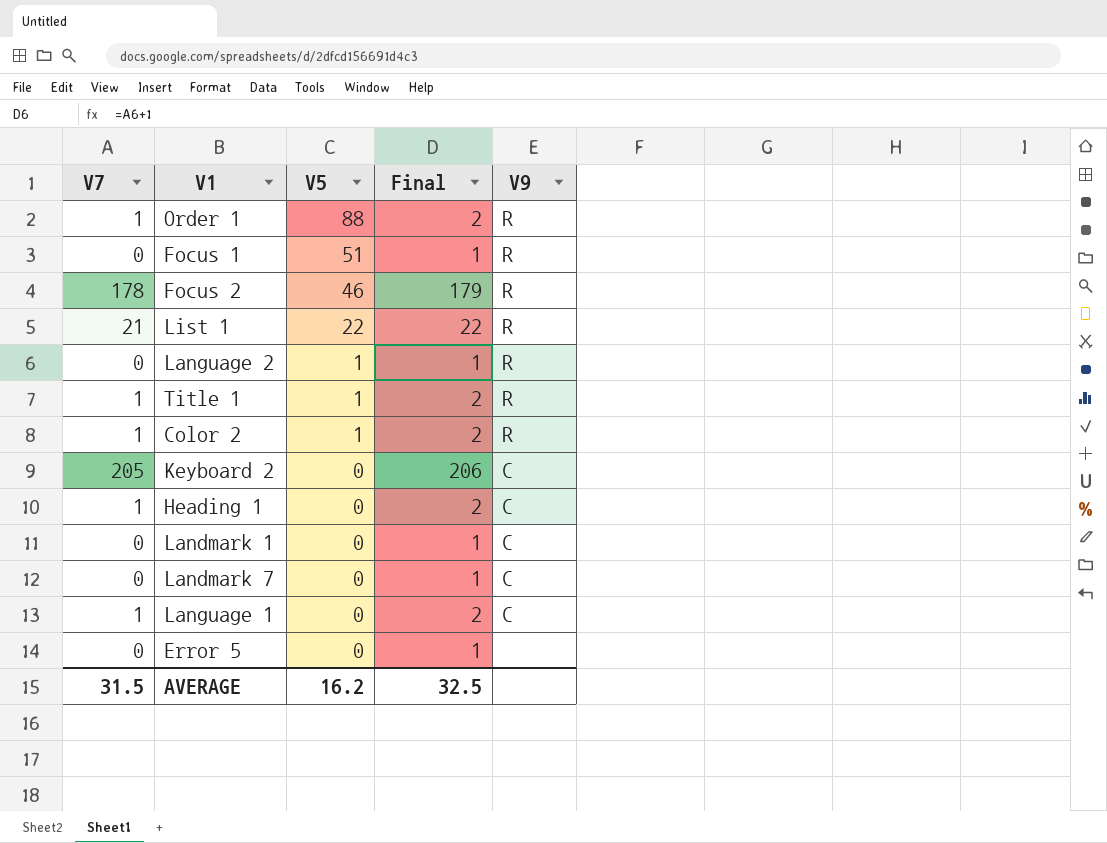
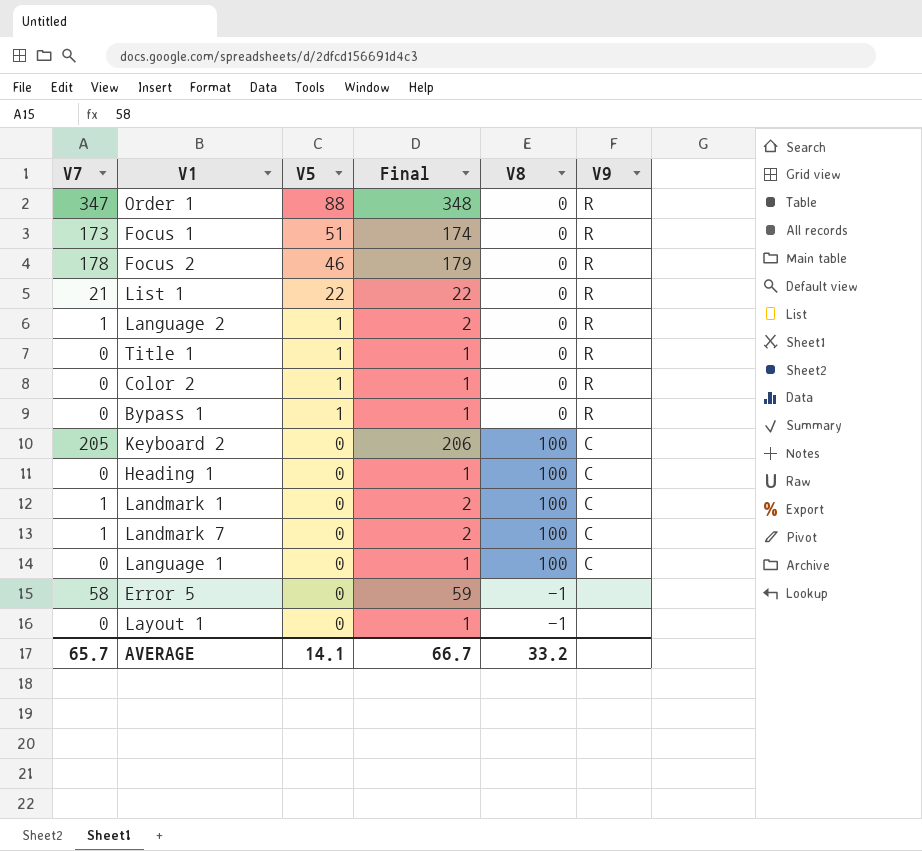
column V8 | position: none -> 5
Order 1 | V7: 1 -> 347
Order 1 | Final: 2 -> 348
Focus 1 | V7: 0 -> 173
Focus 1 | Final: 1 -> 174
Language 2 | V7: 0 -> 1
Language 2 | Final: 1 -> 2
Title 1 | V7: 1 -> 0
Title 1 | Final: 2 -> 1
Color 2 | V7: 1 -> 0
Color 2 | Final: 2 -> 1
row Bypass 1: none -> 0 | 1 | 1 | 0 | R
Heading 1 | V7: 1 -> 0
Heading 1 | Final: 2 -> 1
Landmark 1 | V7: 0 -> 1
Landmark 1 | Final: 1 -> 2
Landmark 7 | V7: 0 -> 1
Landmark 7 | Final: 1 -> 2
Language 1 | V7: 1 -> 0
Language 1 | Final: 2 -> 1
Error 5 | V7: 0 -> 58
Error 5 | Final: 1 -> 59
row Layout 1: none -> 0 | 0 | 1 | -1 | none
AVERAGE | V7: 31.5 -> 65.7
AVERAGE | V5: 16.2 -> 14.1
AVERAGE | Final: 32.5 -> 66.7

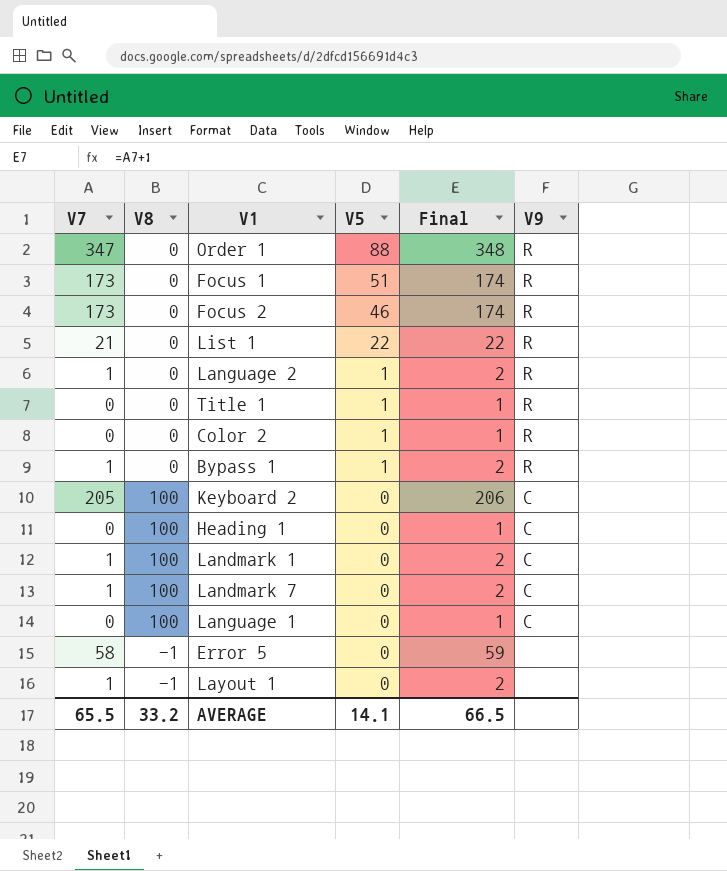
column V8 | position: 5 -> 2
Focus 2 | V7: 178 -> 173
Focus 2 | Final: 179 -> 174
Bypass 1 | V7: 0 -> 1
Bypass 1 | Final: 1 -> 2
Layout 1 | V7: 0 -> 1
Layout 1 | Final: 1 -> 2
AVERAGE | V7: 65.7 -> 65.5
AVERAGE | Final: 66.7 -> 66.5

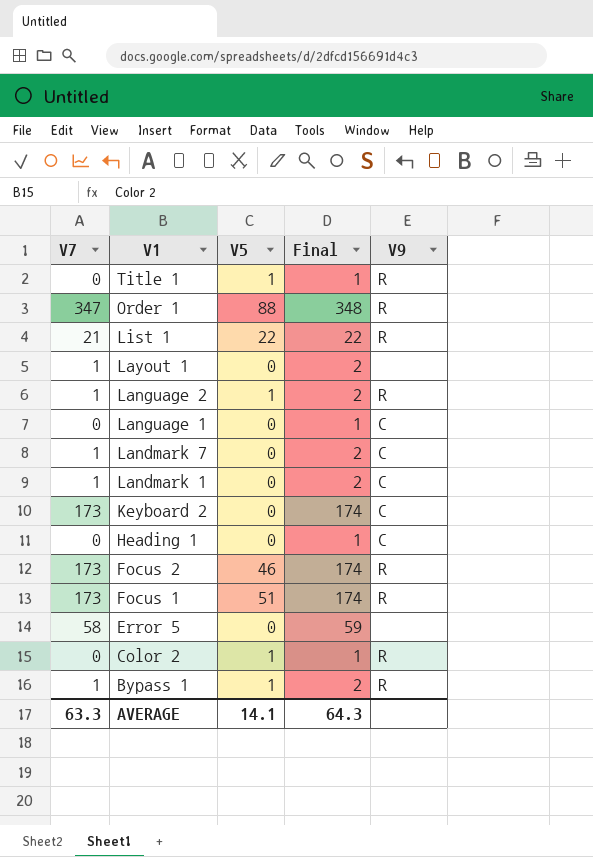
row order: V5 descending -> V1 descending
column V8 | position: 2 -> none
Keyboard 2 | V7: 205 -> 173
Keyboard 2 | Final: 206 -> 174
AVERAGE | V7: 65.5 -> 63.3
AVERAGE | Final: 66.5 -> 64.3

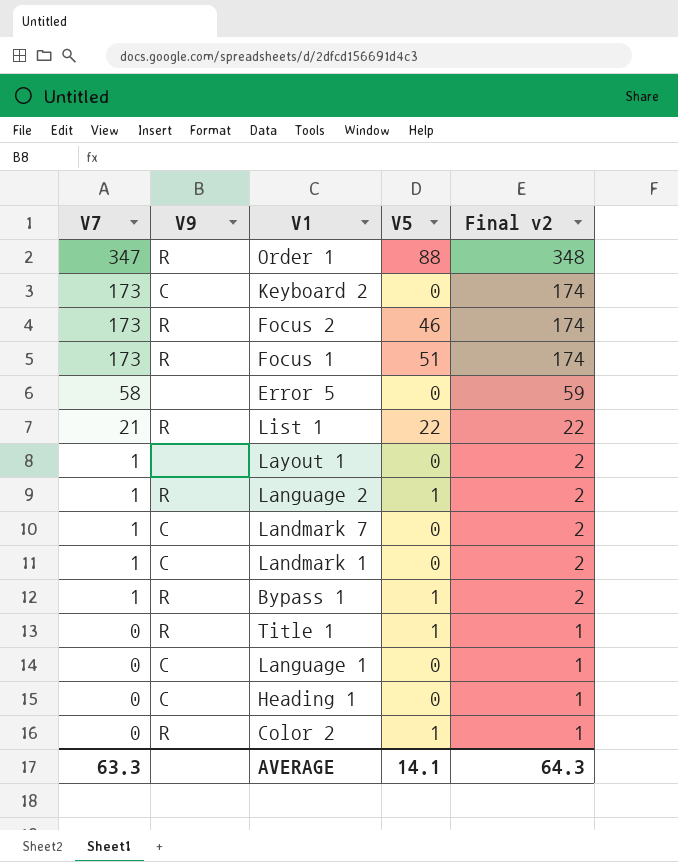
row order: V1 descending -> V7 descending
column V9 | position: 5 -> 2
column name: Final -> Final v2

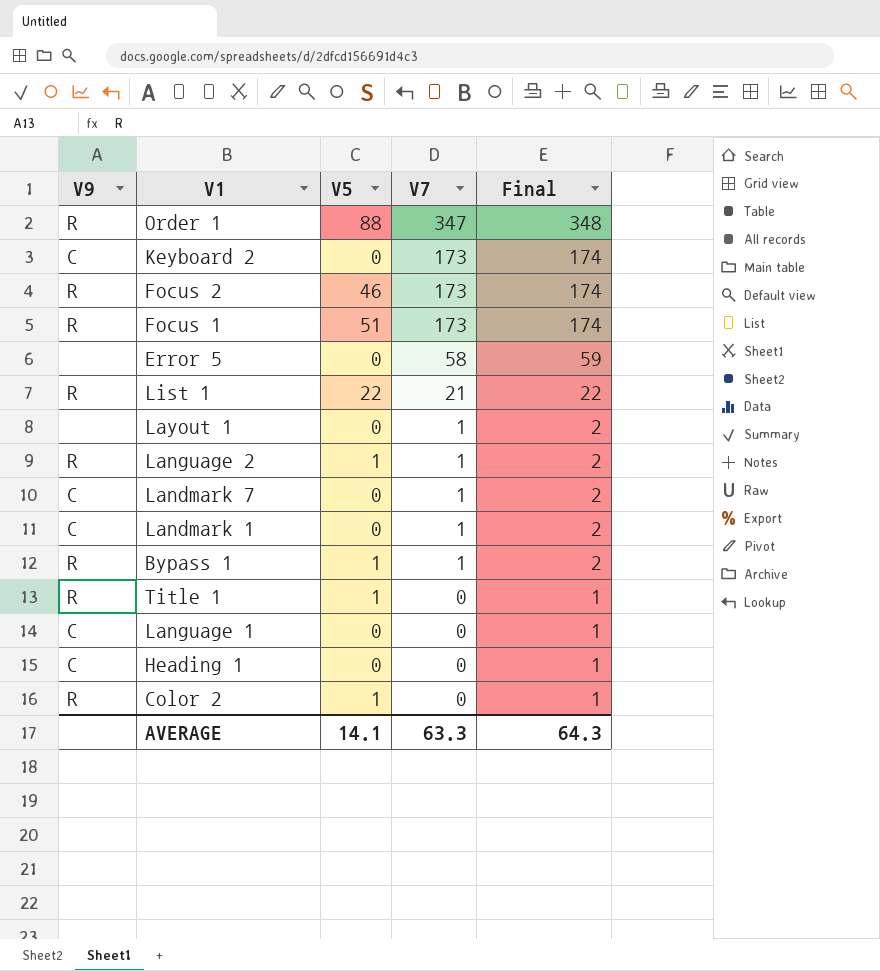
column V7 | position: 1 -> 4
column name: Final v2 -> Final

